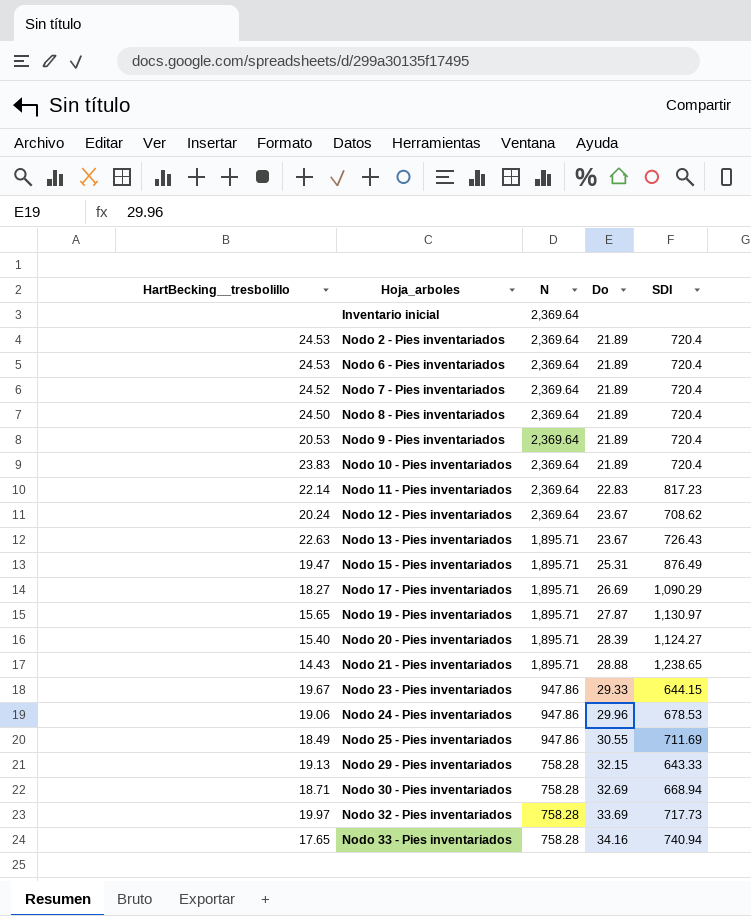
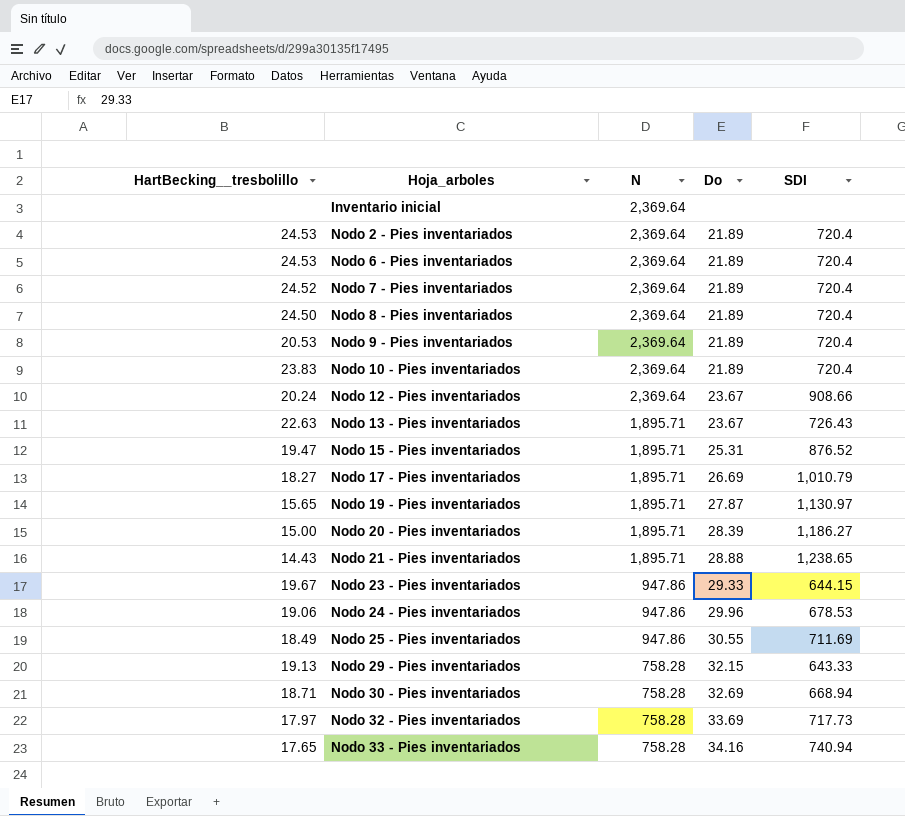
row Nodo 11 - Pies inventariados: 22.14 | 2,369.64 | 22.83 | 817.23 -> none
Nodo 12 - Pies inventariados | SDI: 708.62 -> 908.66
Nodo 15 - Pies inventariados | SDI: 876.49 -> 876.52
Nodo 17 - Pies inventariados | SDI: 1,090.29 -> 1,010.79
Nodo 20 - Pies inventariados | HartBecking__tresbolillo: 15.40 -> 15.00
Nodo 20 - Pies inventariados | SDI: 1,124.27 -> 1,186.27
Nodo 32 - Pies inventariados | HartBecking__tresbolillo: 19.97 -> 17.97

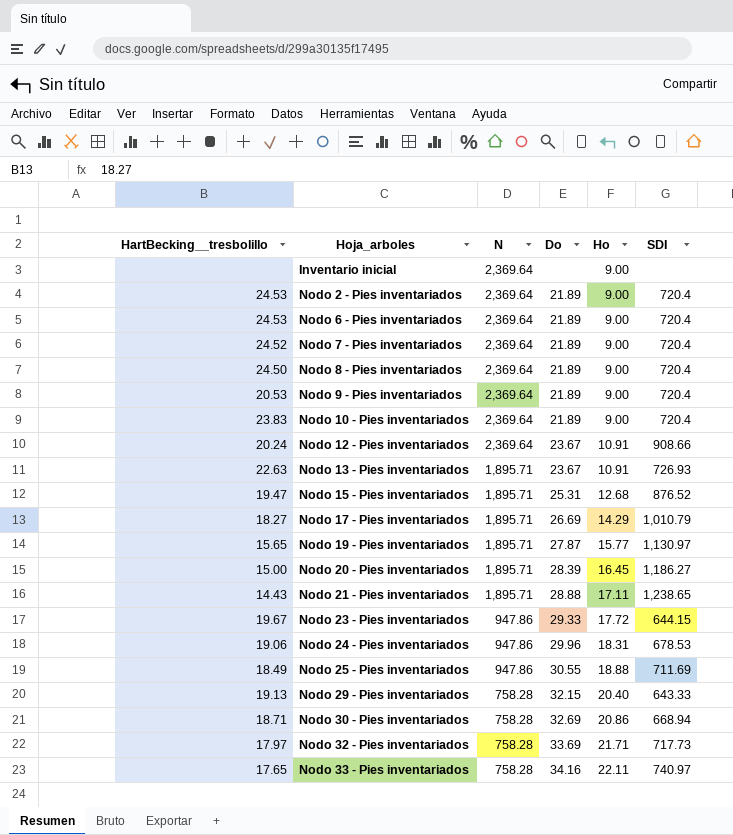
column Ho | position: none -> 5
Nodo 13 - Pies inventariados | SDI: 726.43 -> 726.93
Nodo 33 - Pies inventariados | SDI: 740.94 -> 740.97

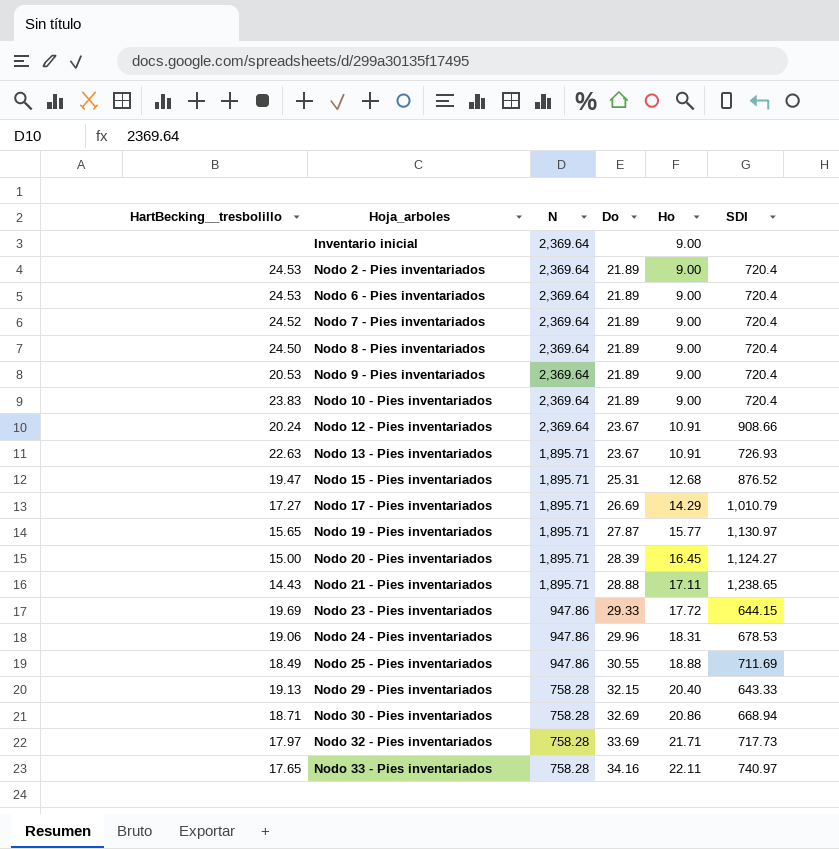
Nodo 17 - Pies inventariados | HartBecking__tresbolillo: 18.27 -> 17.27
Nodo 20 - Pies inventariados | SDI: 1,186.27 -> 1,124.27
Nodo 23 - Pies inventariados | HartBecking__tresbolillo: 19.67 -> 19.69

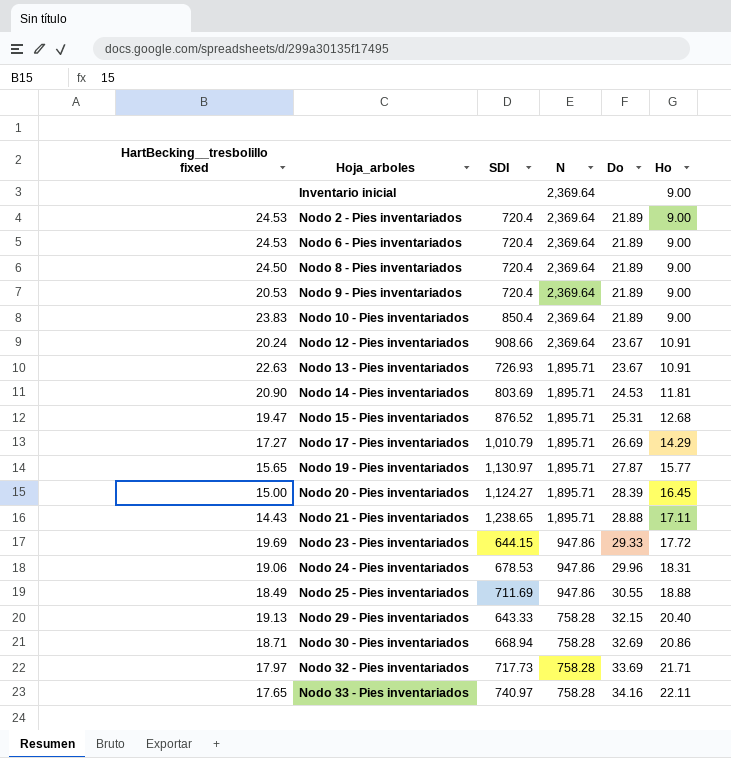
column name: HartBecking__tresbolillo -> HartBecking__tresbolillo fixed
column SDI | position: 6 -> 3
row Nodo 7 - Pies inventariados: 24.52 | 2,369.64 | 21.89 | 9.00 | 720.4 -> none
Nodo 10 - Pies inventariados | SDI: 720.4 -> 850.4
row Nodo 14 - Pies inventariados: none -> 20.90 | 803.69 | 1,895.71 | 24.53 | 11.81

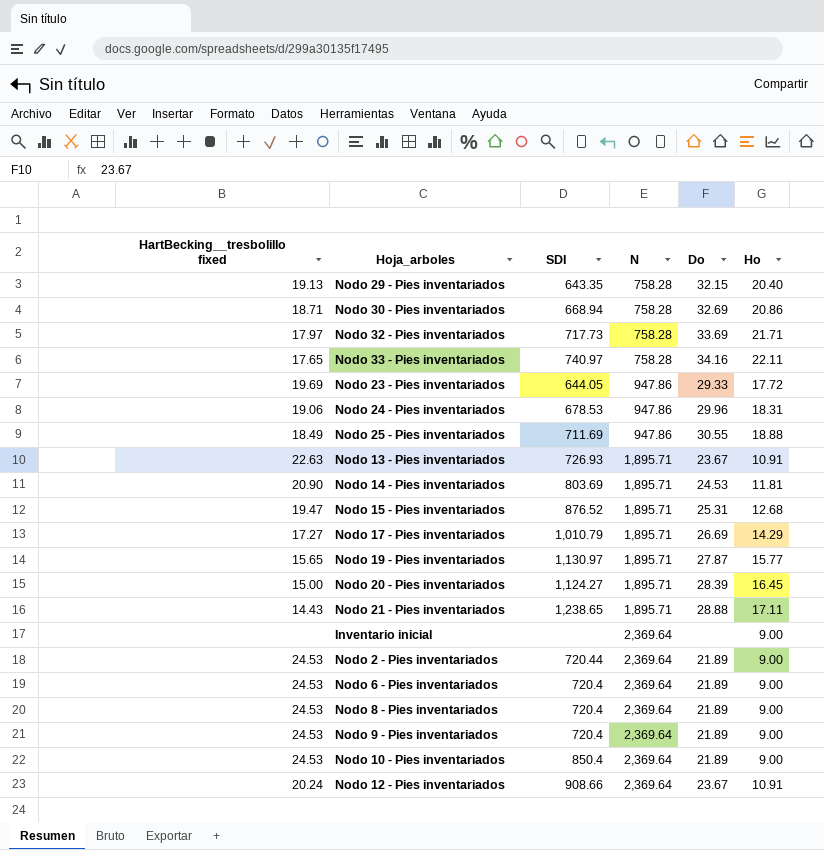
row order: Hoja_arboles ascending -> N ascending
Nodo 29 - Pies inventariados | SDI: 643.33 -> 643.35
Nodo 23 - Pies inventariados | SDI: 644.15 -> 644.05
Nodo 2 - Pies inventariados | SDI: 720.4 -> 720.44
Nodo 8 - Pies inventariados | HartBecking__tresbolillo fixed: 24.50 -> 24.53
Nodo 9 - Pies inventariados | HartBecking__tresbolillo fixed: 20.53 -> 24.53
Nodo 10 - Pies inventariados | HartBecking__tresbolillo fixed: 23.83 -> 24.53

